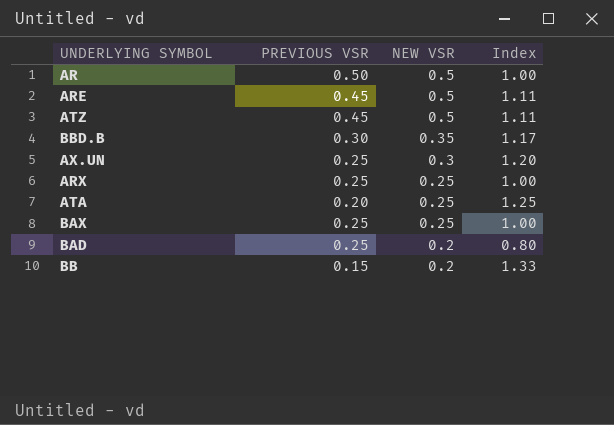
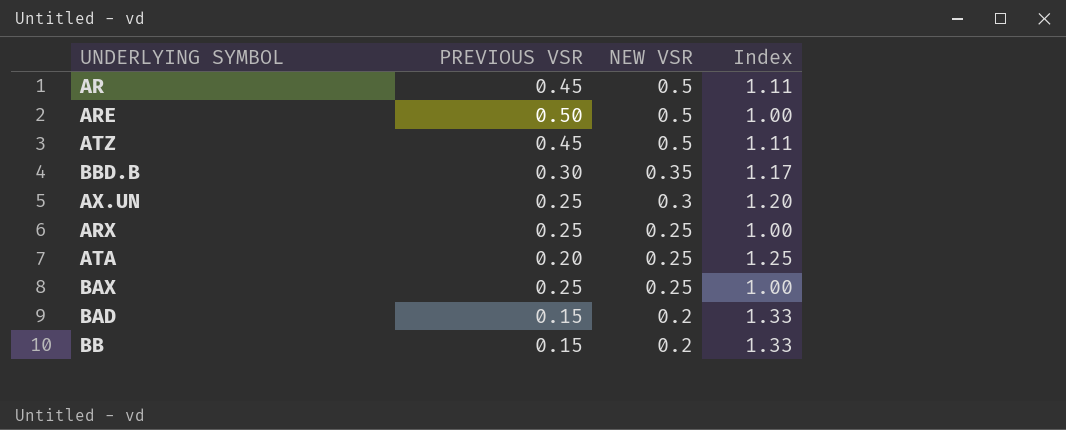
AR | PREVIOUS VSR: 0.50 -> 0.45
AR | Index: 1.00 -> 1.11
ARE | PREVIOUS VSR: 0.45 -> 0.50
ARE | Index: 1.11 -> 1.00
BAD | PREVIOUS VSR: 0.25 -> 0.15
BAD | Index: 0.80 -> 1.33

